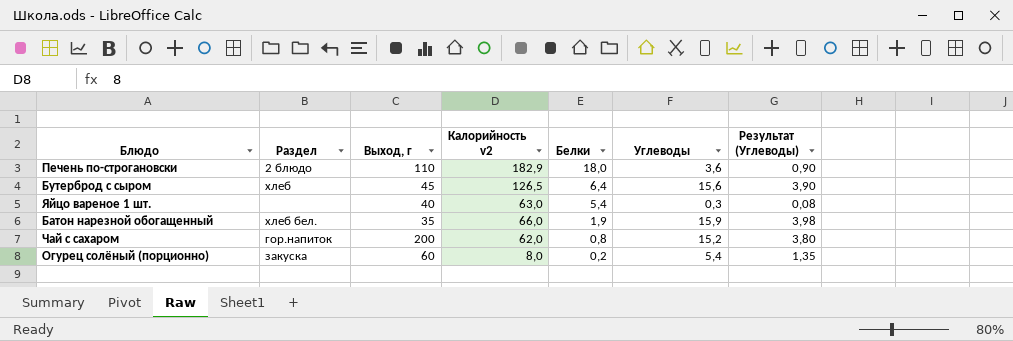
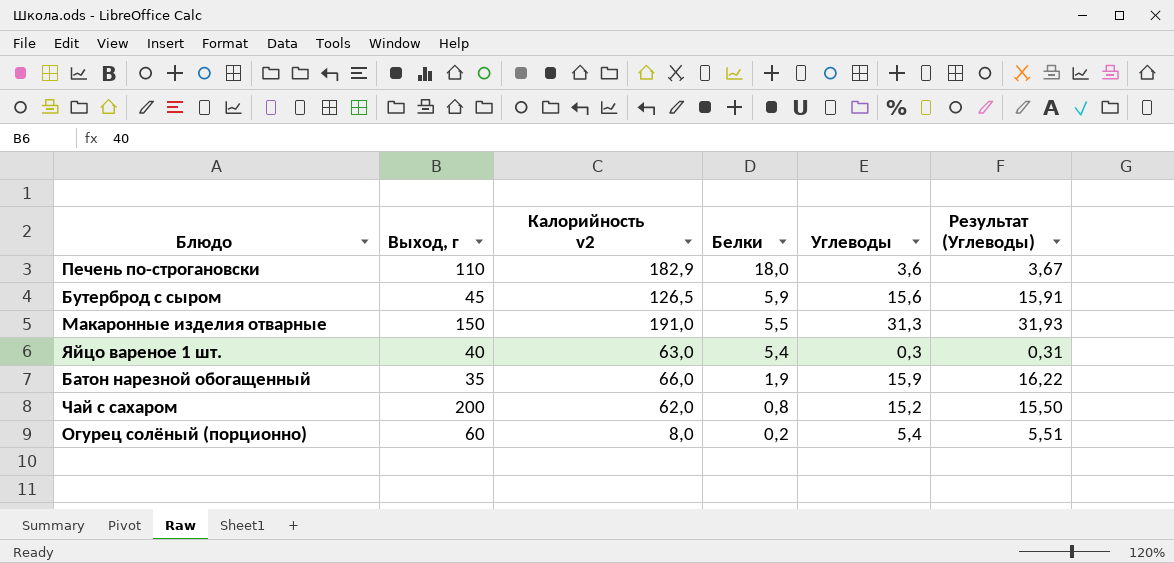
column Раздел | position: 2 -> none
column Результат (Углеводы) | formula: [Углеводы] * 0,25 -> [Углеводы] * 1,02
Бутерброд с сыром | Белки: 6,4 -> 5,9
row Макаронные изделия отварные: none -> 150 | 191,0 | 5,5 | 31,3 | 31,93

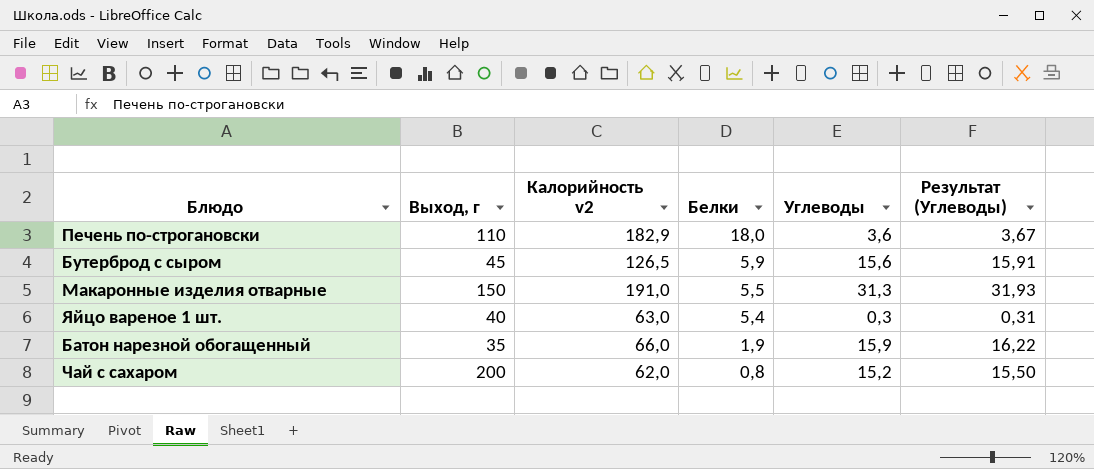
row Огурец солёный (порционно): 60 | 8,0 | 0,2 | 5,4 | 5,51 -> none

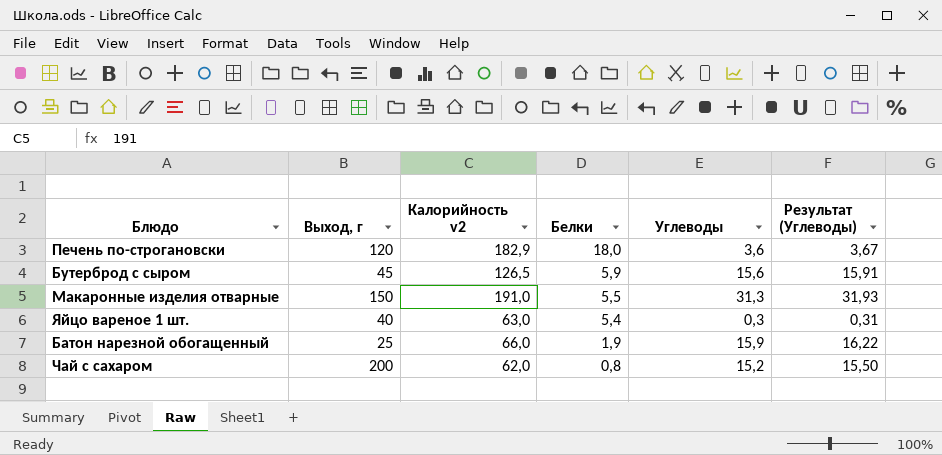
Печень по-строгановски | Выход, г: 110 -> 120
Батон нарезной обогащенный | Выход, г: 35 -> 25

